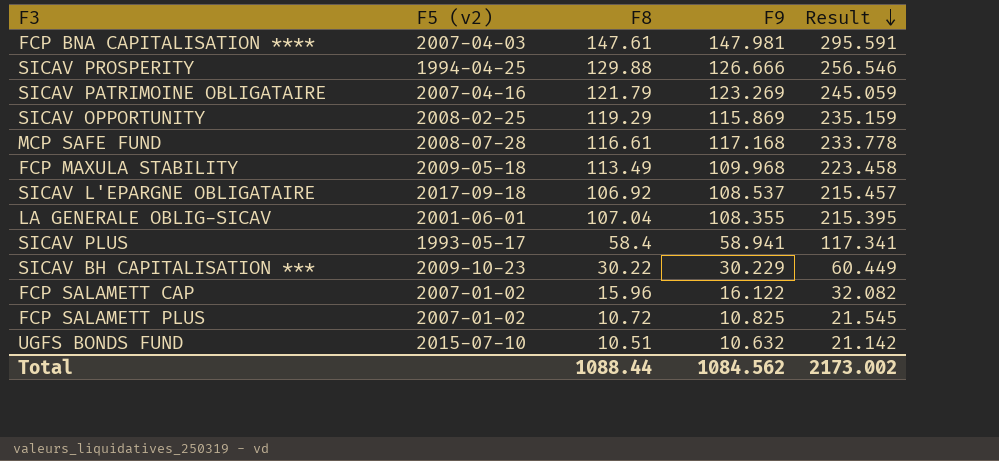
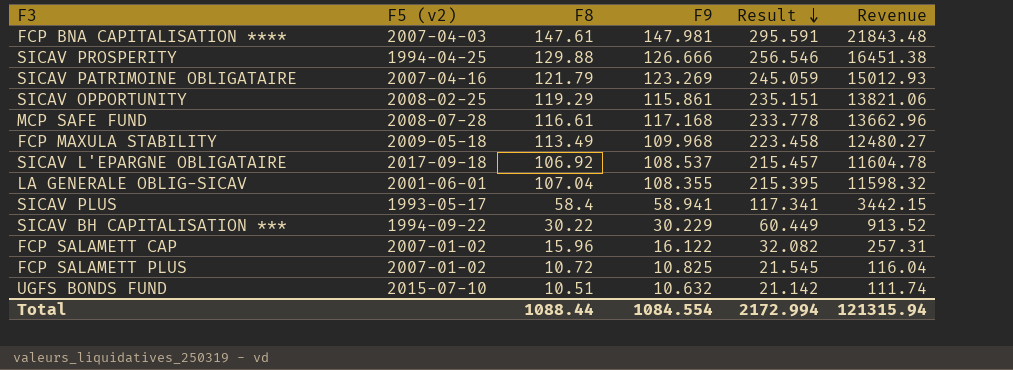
column Revenue | formula: none -> [F8] * [F9]
SICAV OPPORTUNITY | F9: 115.869 -> 115.861
SICAV OPPORTUNITY | Result: 235.159 -> 235.151
SICAV BH CAPITALISATION *** | F5 (v2): 2009-10-23 -> 1994-09-22
Total | F9: 1084.562 -> 1084.554
Total | Result: 2173.002 -> 2172.994

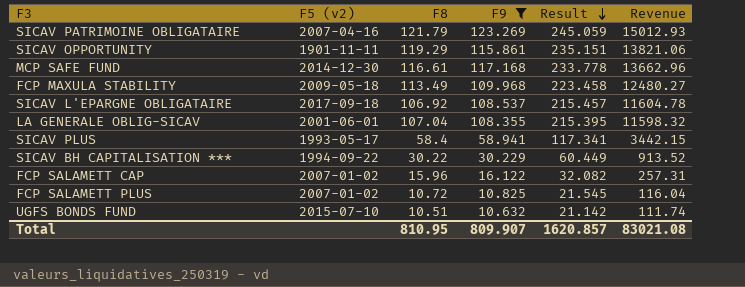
filter: none -> F9 <= 123.269
SICAV OPPORTUNITY | F5 (v2): 2008-02-25 -> 1901-11-11
MCP SAFE FUND | F5 (v2): 2008-07-28 -> 2014-12-30
Total | F8: 1088.44 -> 810.95
Total | F9: 1084.554 -> 809.907
Total | Result: 2172.994 -> 1620.857
Total | Revenue: 121315.94 -> 83021.08

